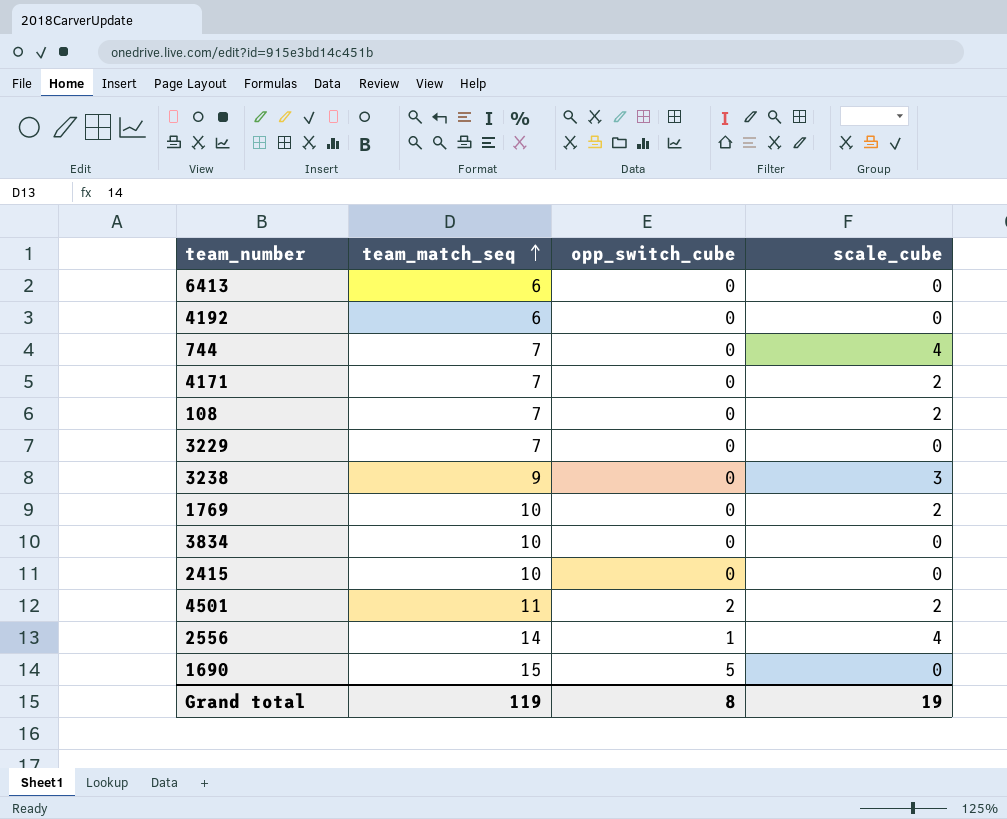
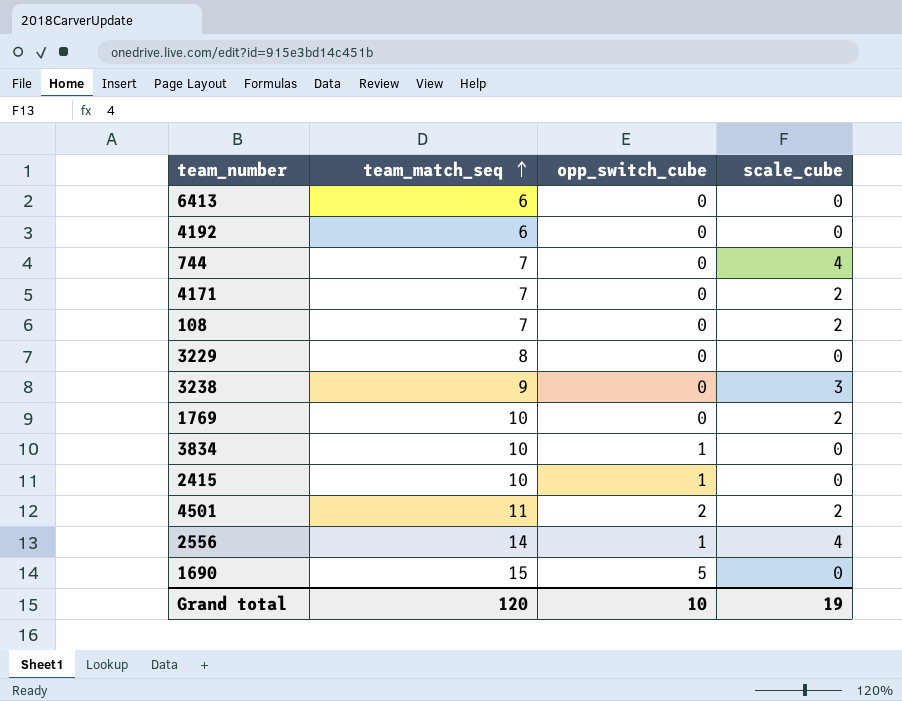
3229 | team_match_seq: 7 -> 8
3834 | opp_switch_cube: 0 -> 1
2415 | opp_switch_cube: 0 -> 1
Grand total | team_match_seq: 119 -> 120
Grand total | opp_switch_cube: 8 -> 10

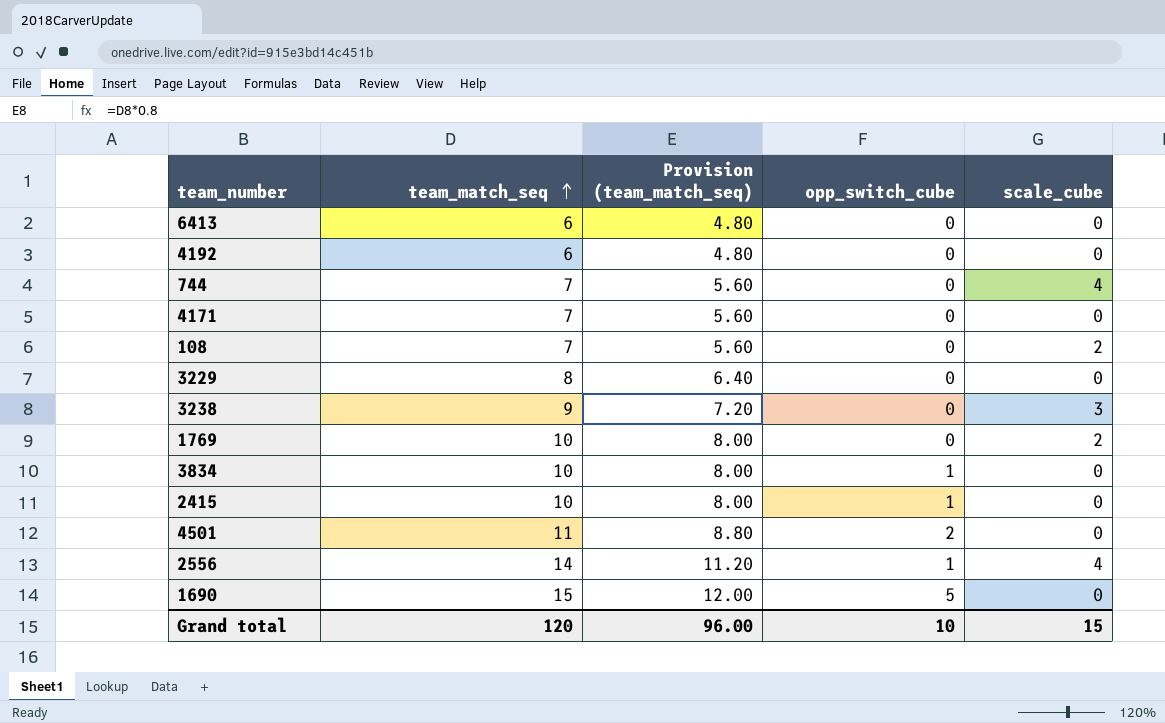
column Provision (team_match_seq) | formula: none -> [team_match_seq] * 0.8
4171 | scale_cube: 2 -> 0
4501 | scale_cube: 2 -> 0
Grand total | scale_cube: 19 -> 15

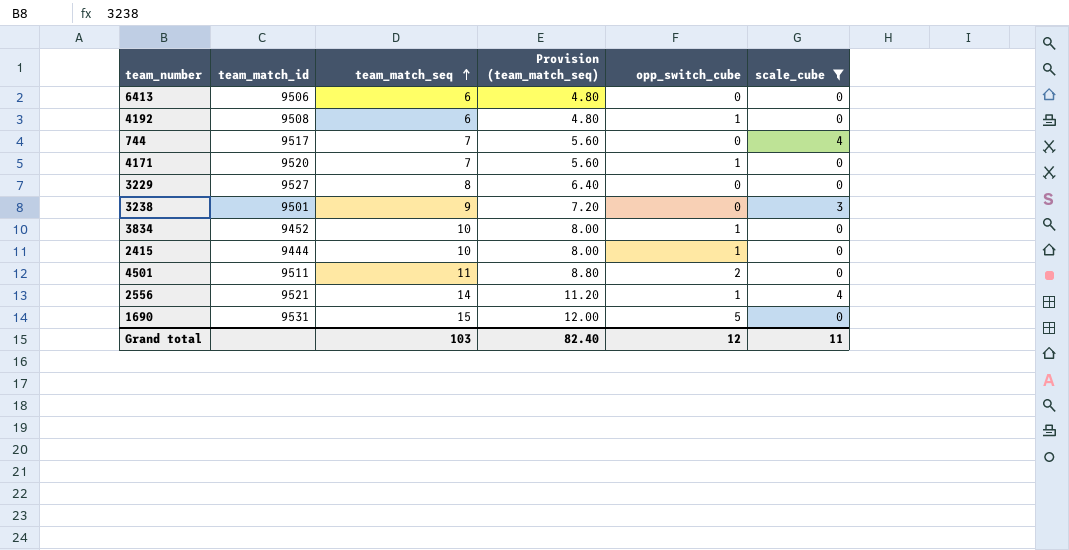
filter: none -> scale_cube != 2
column team_match_id | position: none -> 2
4192 | opp_switch_cube: 0 -> 1
4171 | opp_switch_cube: 0 -> 1
Grand total | team_match_seq: 120 -> 103
Grand total | Provision (team_match_seq): 96.00 -> 82.40
Grand total | opp_switch_cube: 10 -> 12
Grand total | scale_cube: 15 -> 11

